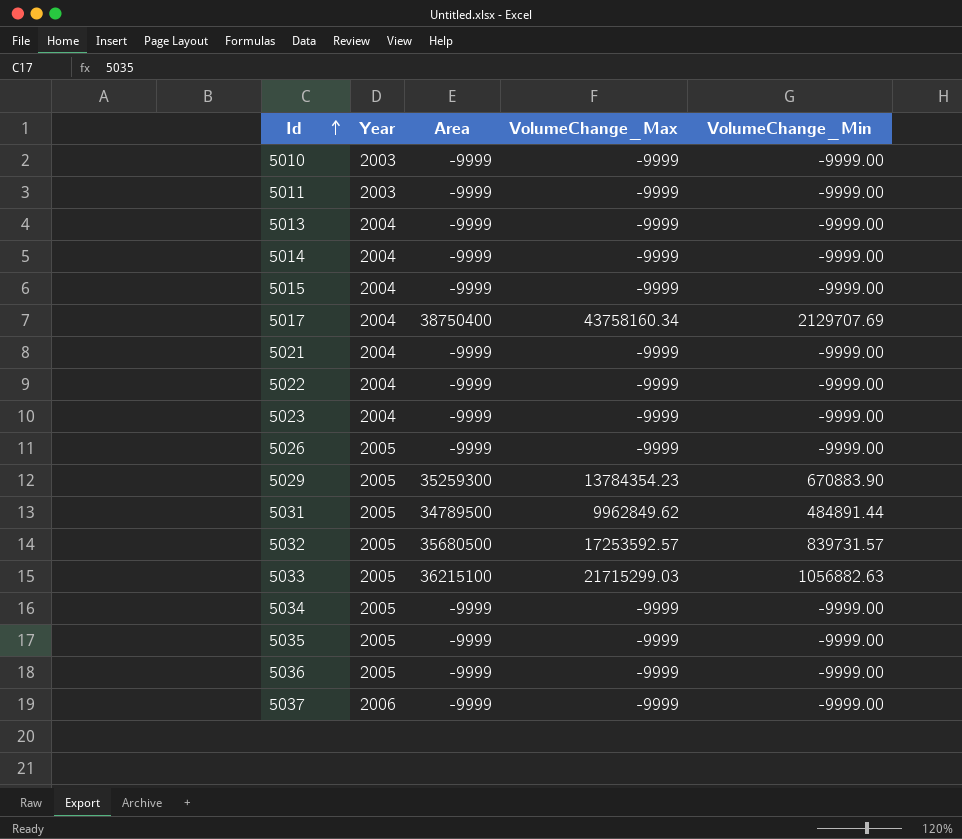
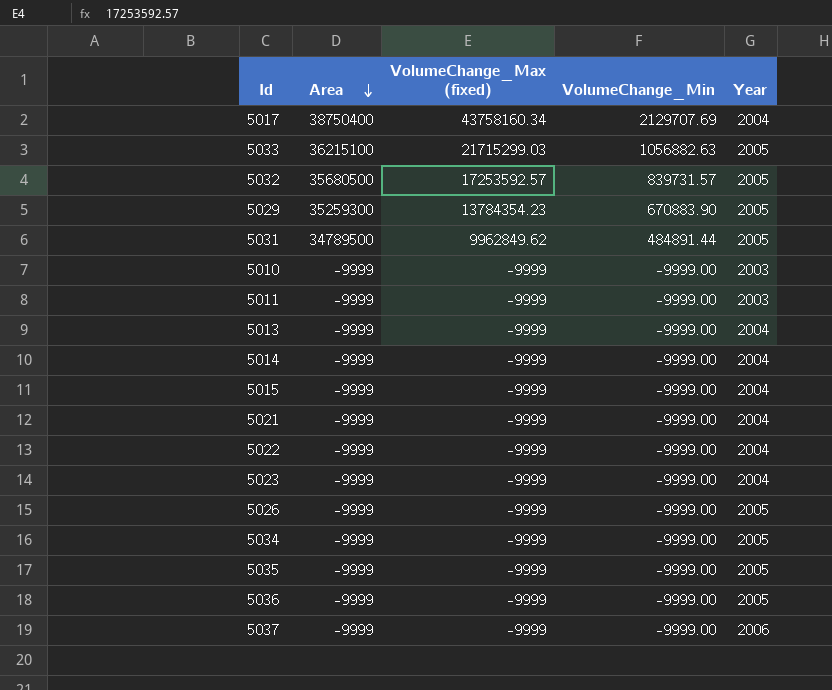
row order: Id ascending -> Area descending
column name: VolumeChange_Max -> VolumeChange_Max (fixed)
column Year | position: 2 -> 5

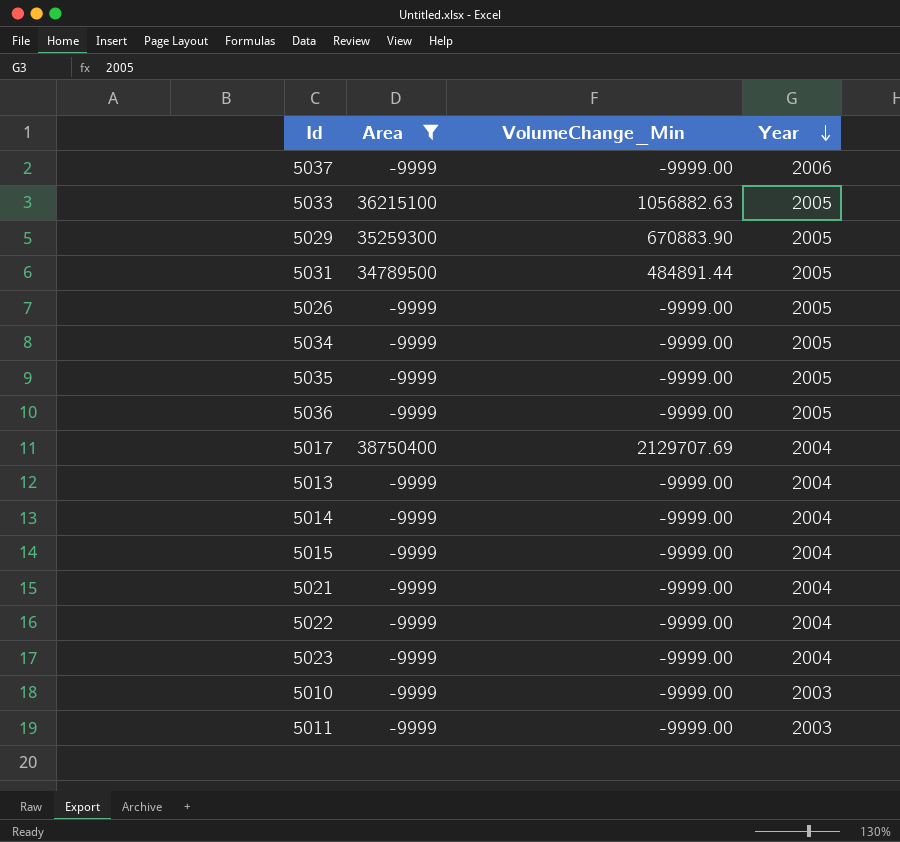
filter: none -> Area != 35680500
row order: Area descending -> Year descending
column VolumeChange_Max (fixed) | position: 3 -> none

